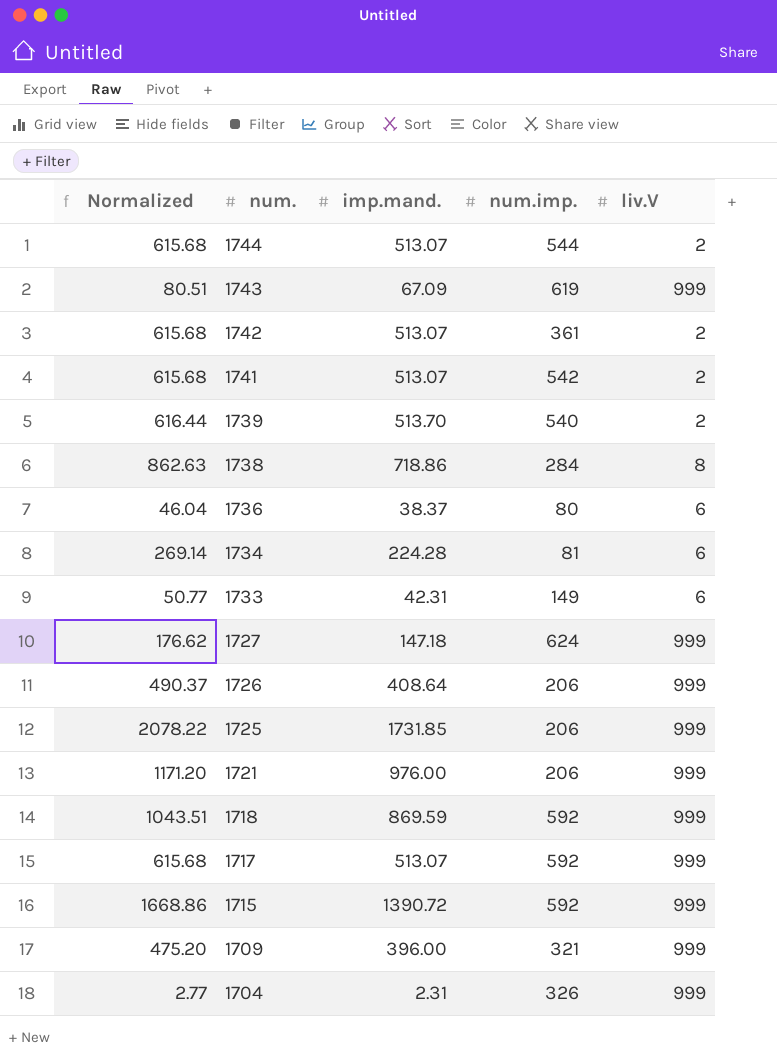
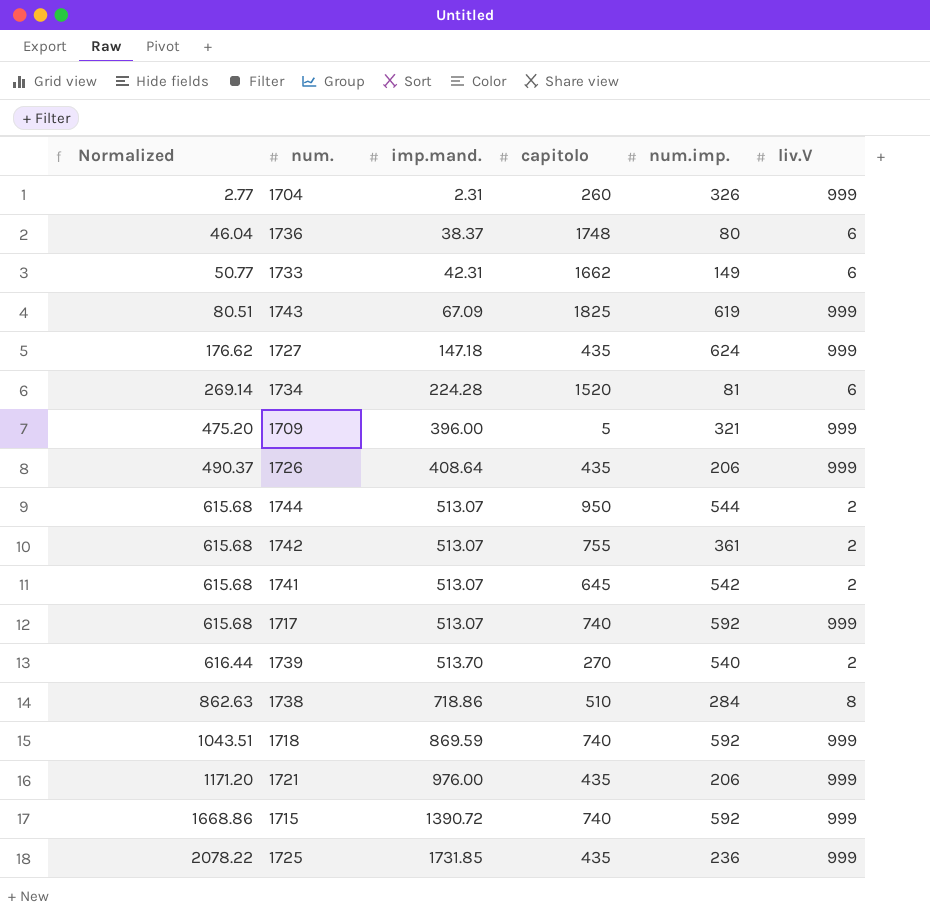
row order: num. descending -> Normalized ascending
column capitolo | position: none -> 4
1725 | num.imp.: 206 -> 236

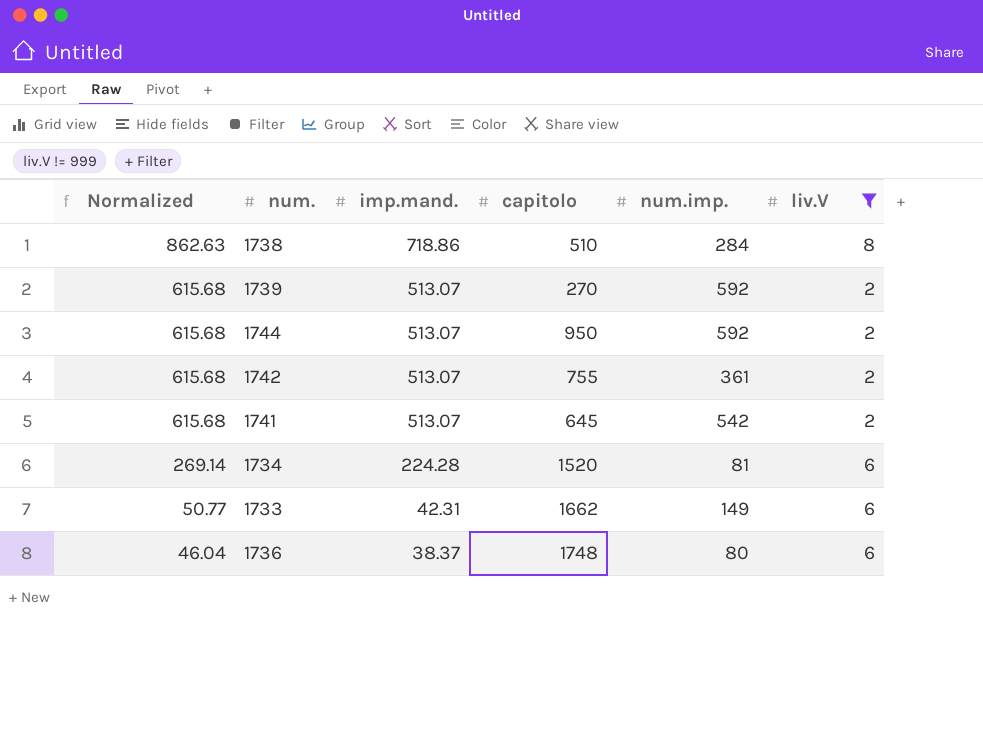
filter: none -> liv.V != 999
row order: Normalized ascending -> Normalized descending
1739 | Normalized: 616.44 -> 615.68
1739 | imp.mand.: 513.70 -> 513.07
1739 | num.imp.: 540 -> 592
1744 | num.imp.: 544 -> 592

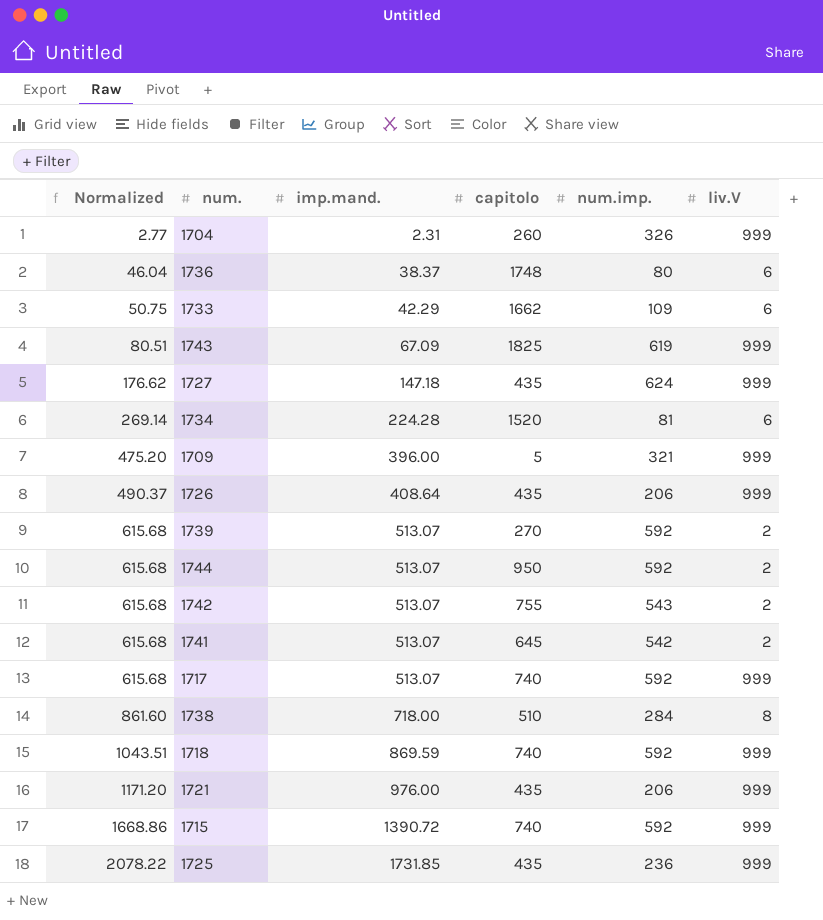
filter: liv.V != 999 -> none
row order: Normalized descending -> Normalized ascending
1733 | Normalized: 50.77 -> 50.75
1733 | imp.mand.: 42.31 -> 42.29
1733 | num.imp.: 149 -> 109
1742 | num.imp.: 361 -> 543
1738 | Normalized: 862.63 -> 861.60
1738 | imp.mand.: 718.86 -> 718.00

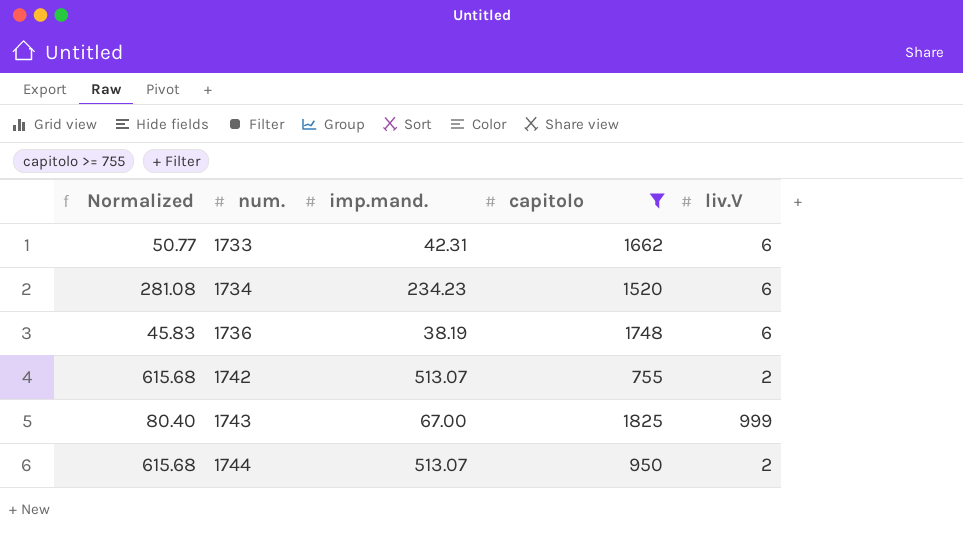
filter: none -> capitolo >= 755
row order: Normalized ascending -> num. ascending
column num.imp. | position: 5 -> none
1733 | Normalized: 50.75 -> 50.77
1733 | imp.mand.: 42.29 -> 42.31
1734 | Normalized: 269.14 -> 281.08
1734 | imp.mand.: 224.28 -> 234.23
1736 | Normalized: 46.04 -> 45.83
1736 | imp.mand.: 38.37 -> 38.19
1743 | Normalized: 80.51 -> 80.40
1743 | imp.mand.: 67.09 -> 67.00

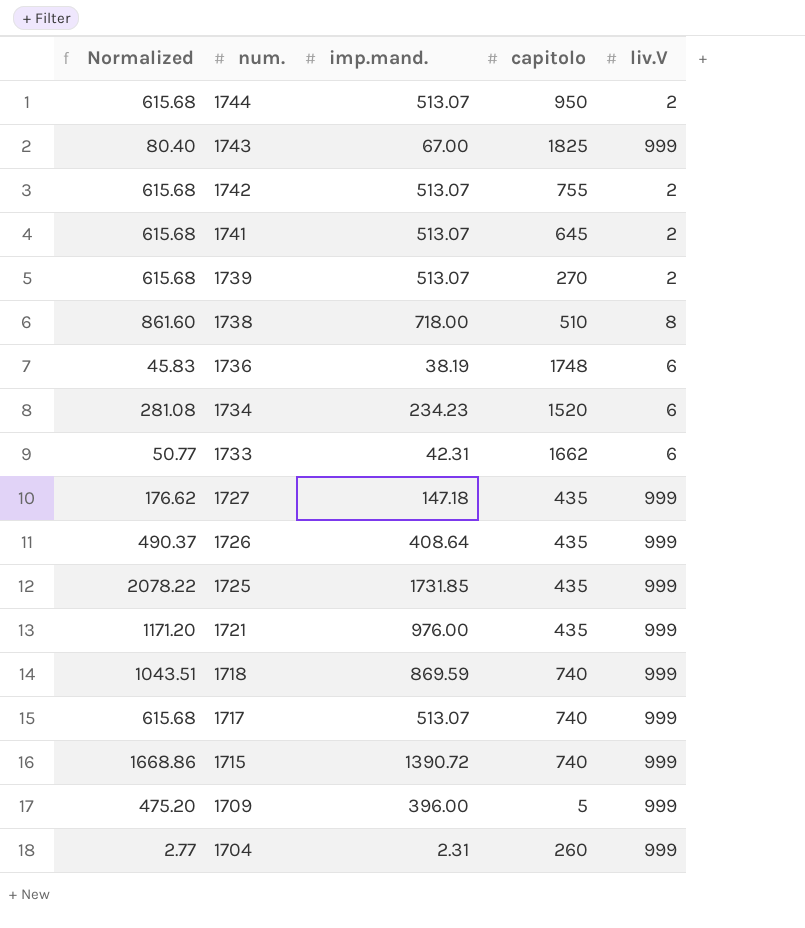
filter: capitolo >= 755 -> none
row order: num. ascending -> num. descending

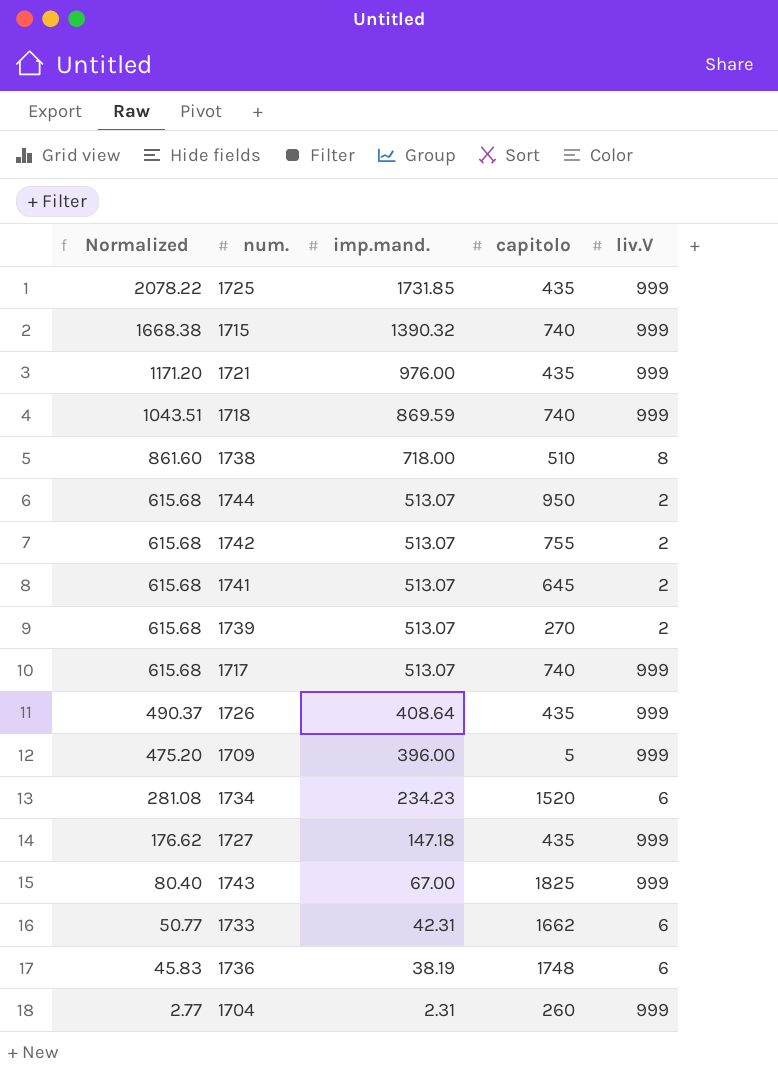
row order: num. descending -> Normalized descending
1715 | Normalized: 1668.86 -> 1668.38
1715 | imp.mand.: 1390.72 -> 1390.32

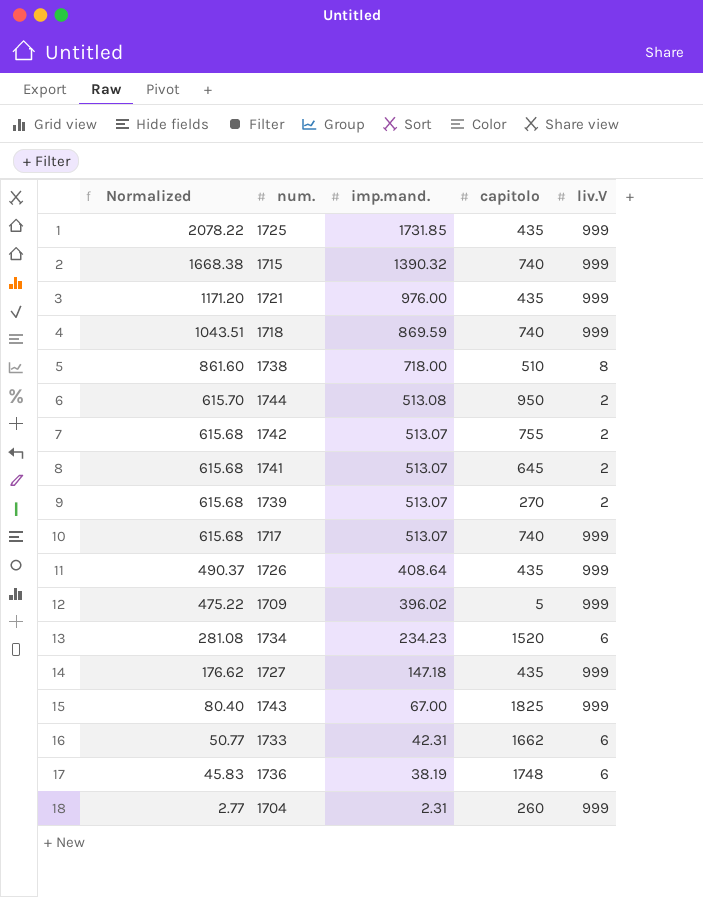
1744 | Normalized: 615.68 -> 615.70
1744 | imp.mand.: 513.07 -> 513.08
1709 | Normalized: 475.20 -> 475.22
1709 | imp.mand.: 396.00 -> 396.02

